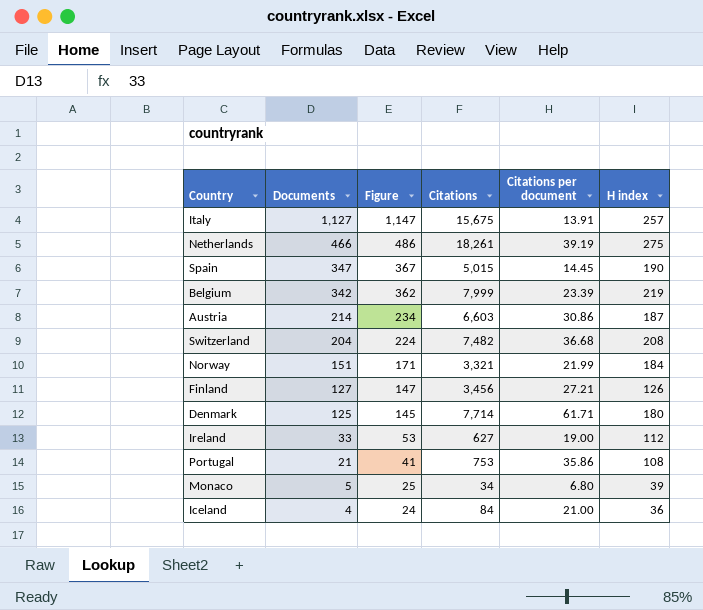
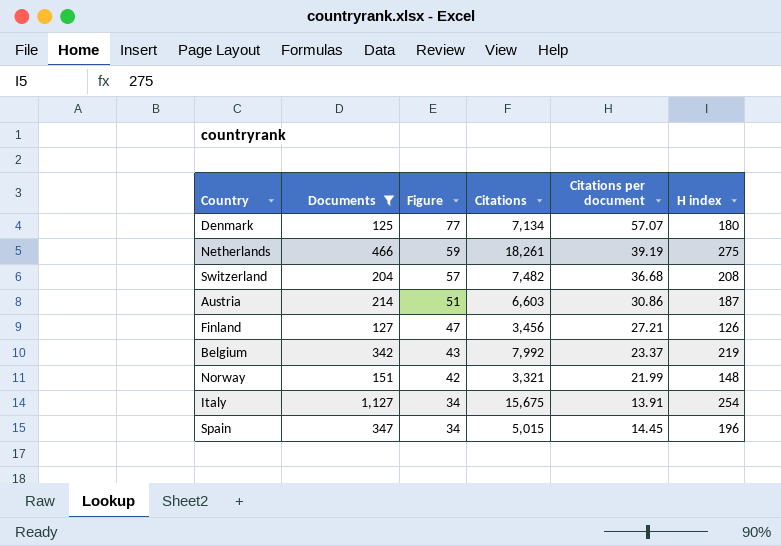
filter: none -> Documents >= 125
row order: Documents descending -> Figure descending
column Figure | formula: [Documents] + 20 -> [Citations per document] + 20
Denmark | Citations: 7,714 -> 7,134
Denmark | Citations per document: 61.71 -> 57.07
Belgium | Citations: 7,999 -> 7,992
Belgium | Citations per document: 23.39 -> 23.37
Norway | H index: 184 -> 148
Italy | H index: 257 -> 254
Spain | H index: 190 -> 196

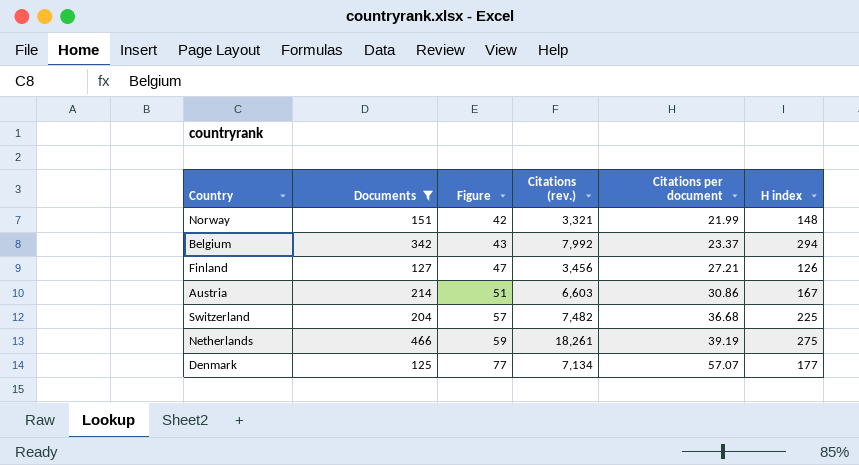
row order: Figure descending -> Figure ascending
column name: Citations -> Citations (rev.)
row Italy: 1,127 | 34 | 15,675 | 13.91 | 254 -> none
row Spain: 347 | 34 | 5,015 | 14.45 | 196 -> none
Belgium | H index: 219 -> 294
Austria | H index: 187 -> 167
Switzerland | H index: 208 -> 225
Denmark | H index: 180 -> 177

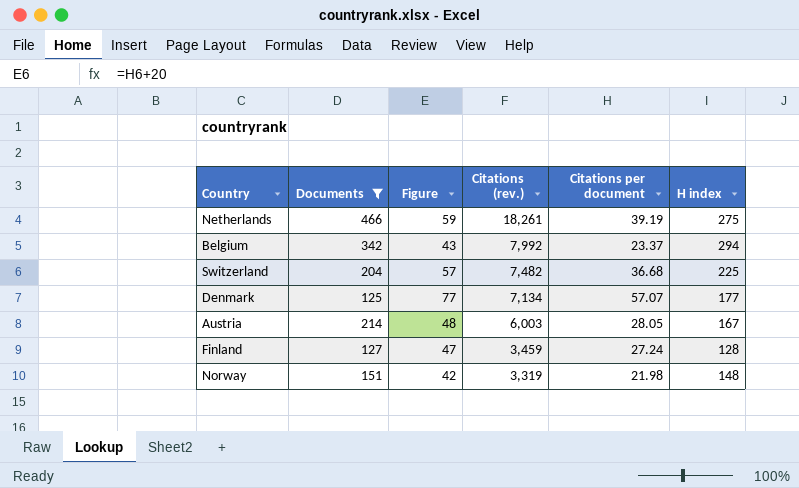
row order: Figure ascending -> Citations (rev.) descending
Austria | Figure: 51 -> 48
Austria | Citations (rev.): 6,603 -> 6,003
Austria | Citations per document: 30.86 -> 28.05
Finland | Citations (rev.): 3,456 -> 3,459
Finland | Citations per document: 27.21 -> 27.24
Finland | H index: 126 -> 128
Norway | Citations (rev.): 3,321 -> 3,319
Norway | Citations per document: 21.99 -> 21.98

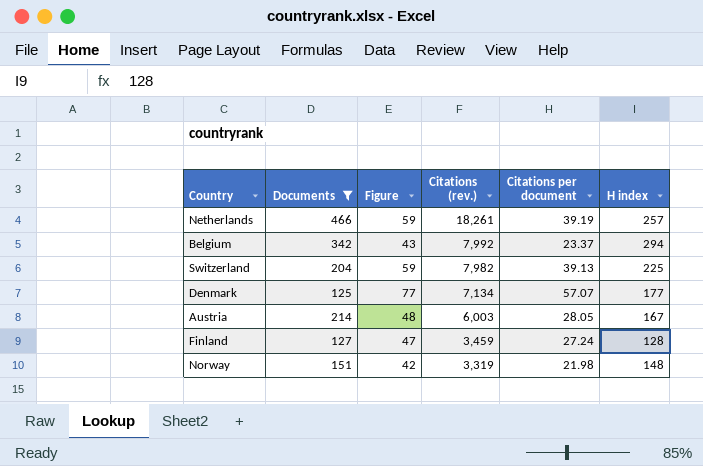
Netherlands | H index: 275 -> 257
Switzerland | Figure: 57 -> 59
Switzerland | Citations (rev.): 7,482 -> 7,982
Switzerland | Citations per document: 36.68 -> 39.13

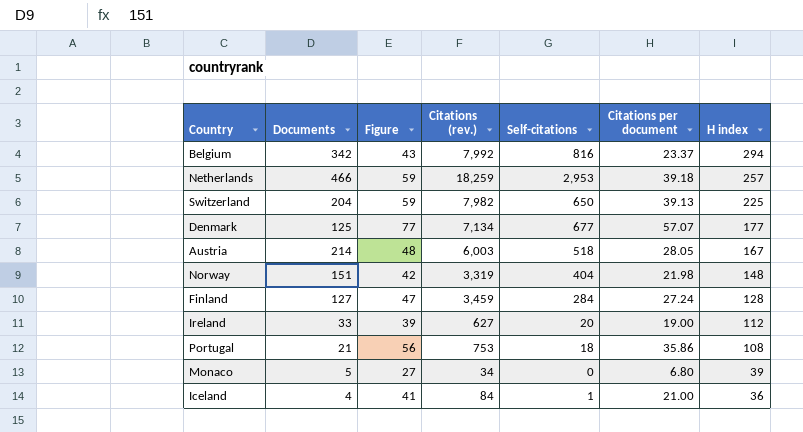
filter: Documents >= 125 -> none
row order: Citations (rev.) descending -> H index descending
column Self-citations | position: none -> 5
Netherlands | Citations (rev.): 18,261 -> 18,259
Netherlands | Citations per document: 39.19 -> 39.18

